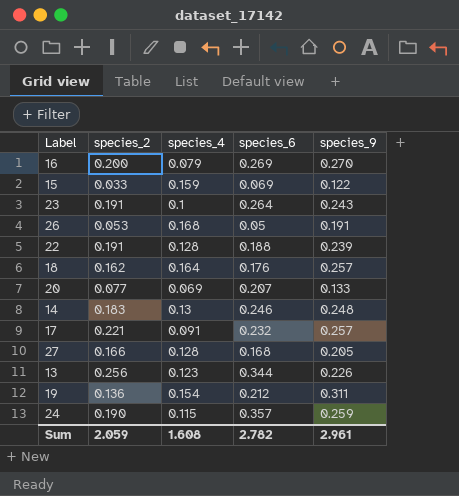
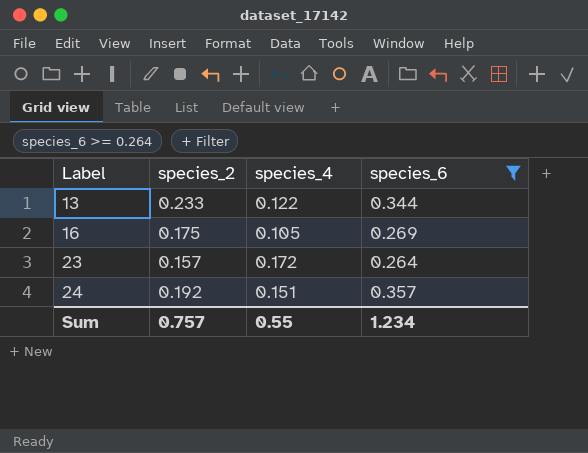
filter: none -> species_6 >= 0.264
row order: none -> Label ascending
column species_9 | position: 5 -> none
13 | species_2: 0.256 -> 0.233
13 | species_4: 0.123 -> 0.122
16 | species_2: 0.200 -> 0.175
16 | species_4: 0.079 -> 0.105
23 | species_2: 0.191 -> 0.157
23 | species_4: 0.1 -> 0.172
24 | species_2: 0.190 -> 0.192
24 | species_4: 0.115 -> 0.151
Sum | species_2: 2.059 -> 0.757
Sum | species_4: 1.608 -> 0.55
Sum | species_6: 2.782 -> 1.234

